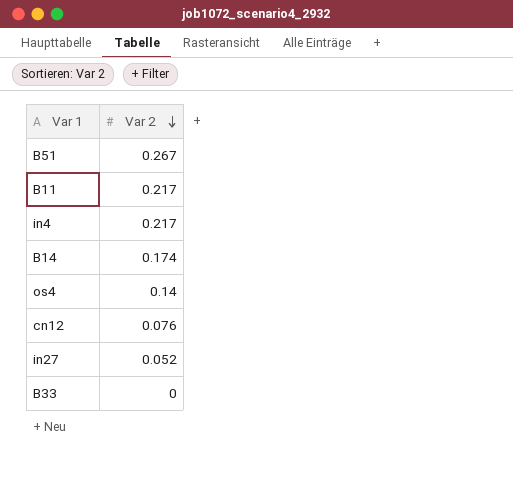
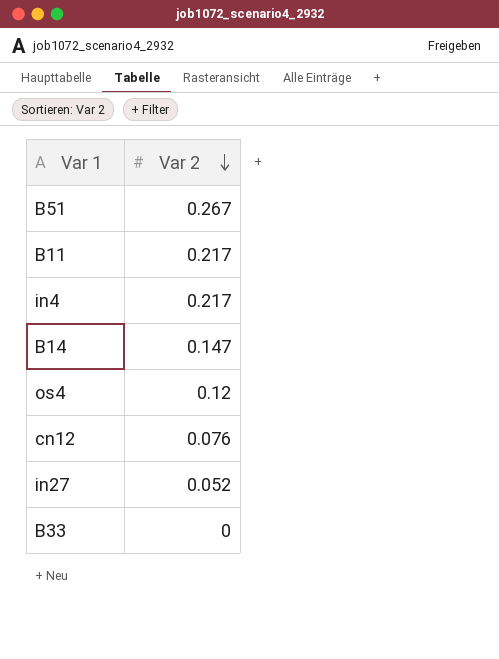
B14 | Var 2: 0.174 -> 0.147
os4 | Var 2: 0.14 -> 0.12

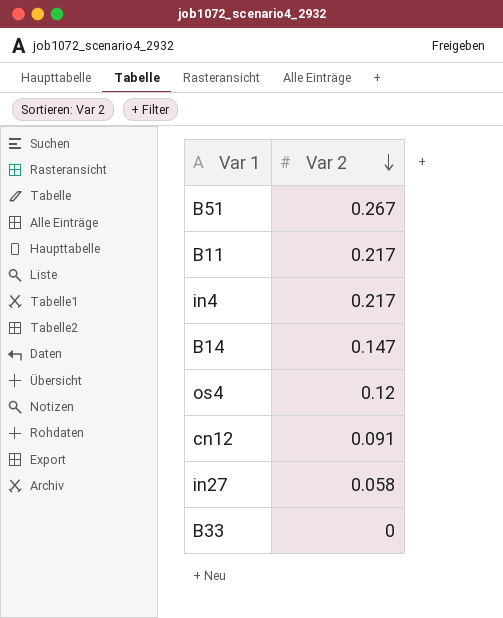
cn12 | Var 2: 0.076 -> 0.091
in27 | Var 2: 0.052 -> 0.058

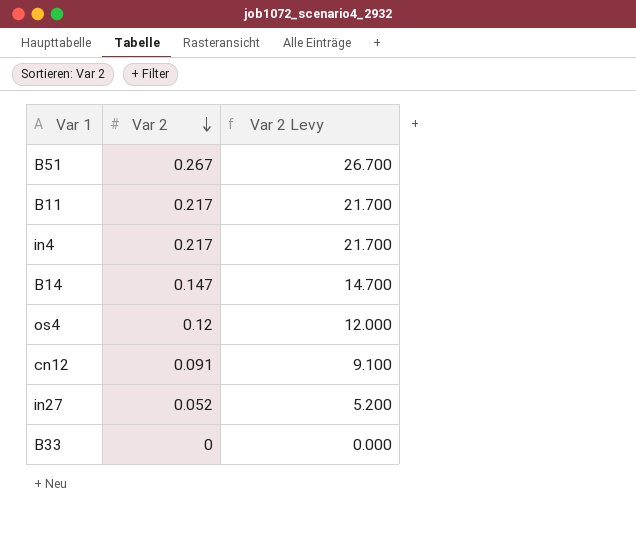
column Var 2 Levy | formula: none -> [Var 2] * 100
in27 | Var 2: 0.058 -> 0.052

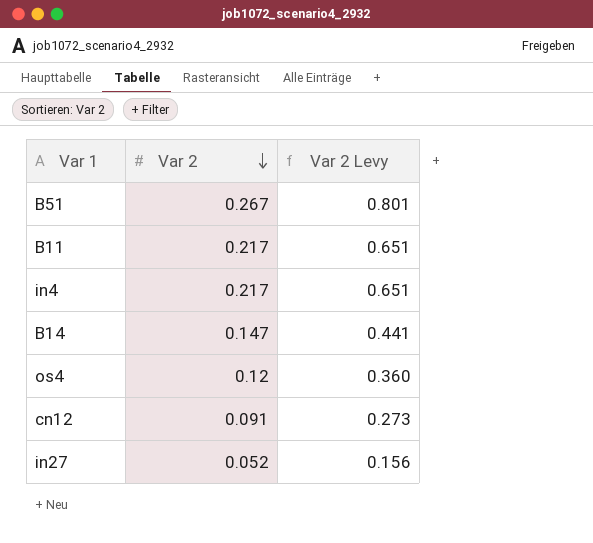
column Var 2 Levy | formula: [Var 2] * 100 -> [Var 2] * 3
row B33: 0 | 0.000 -> none

